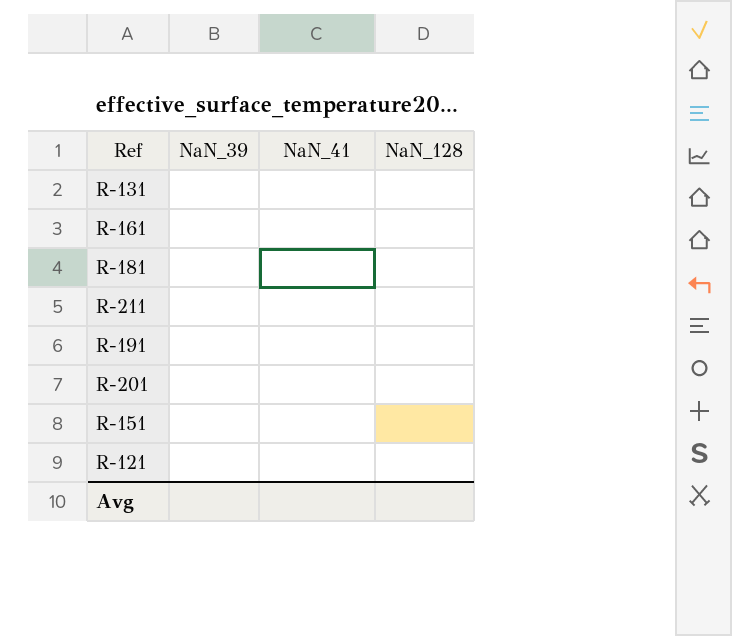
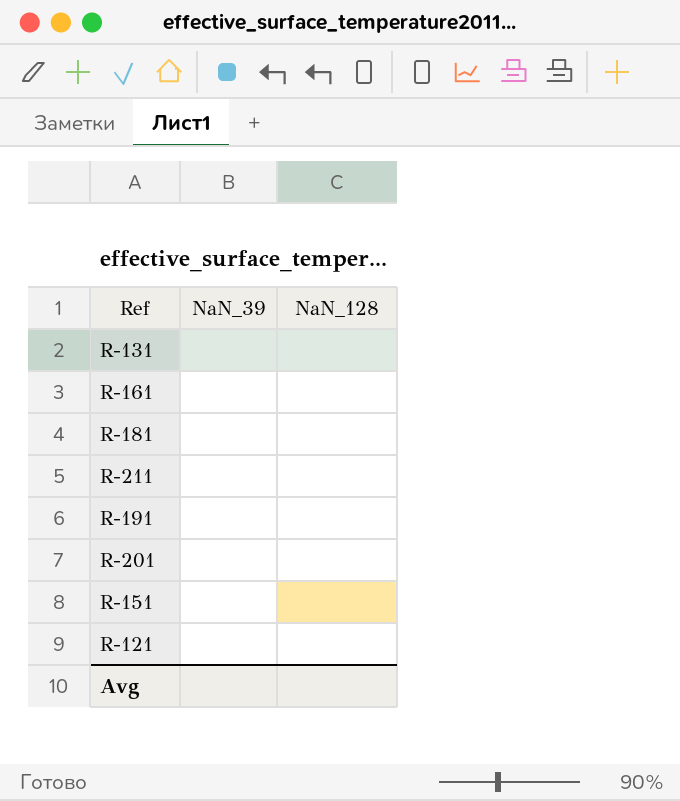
column NaN_41 | position: 3 -> none

